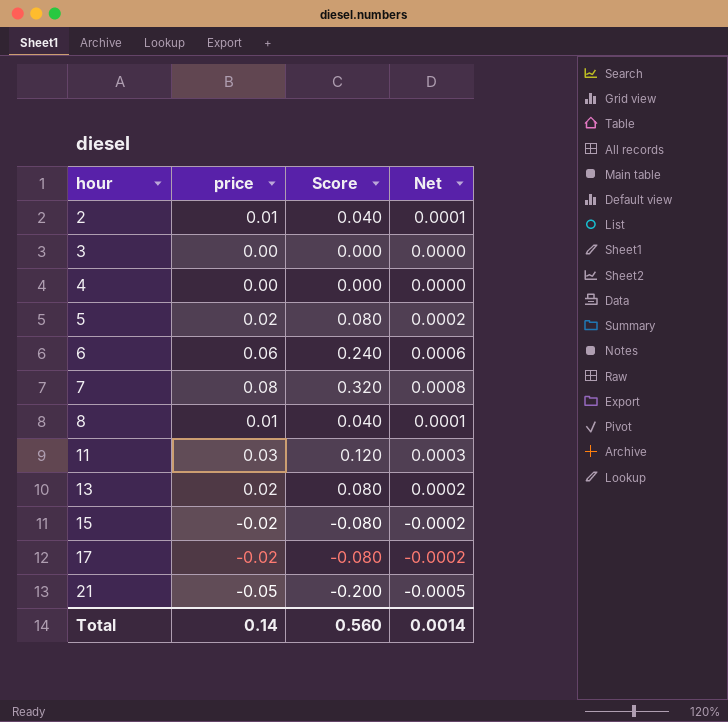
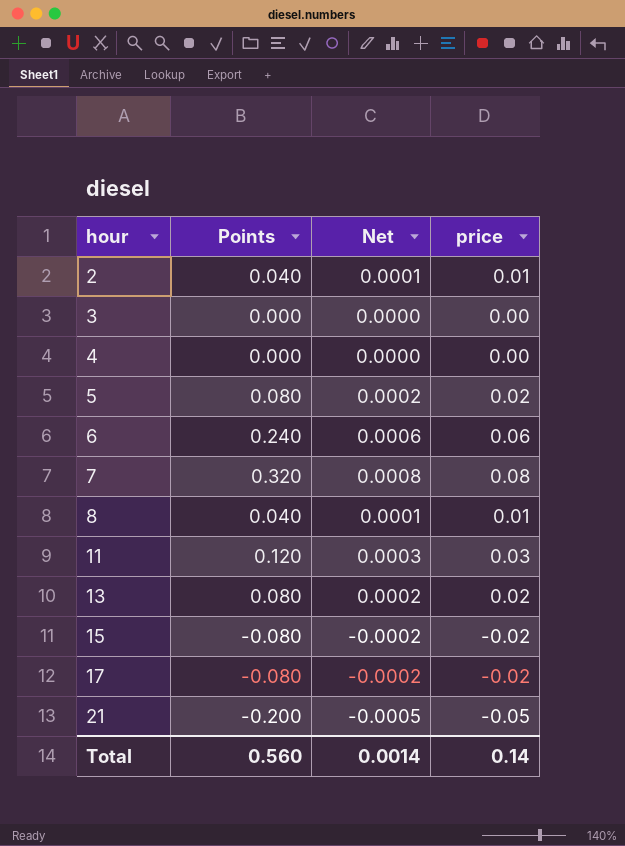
column name: Score -> Points
column price | position: 2 -> 4

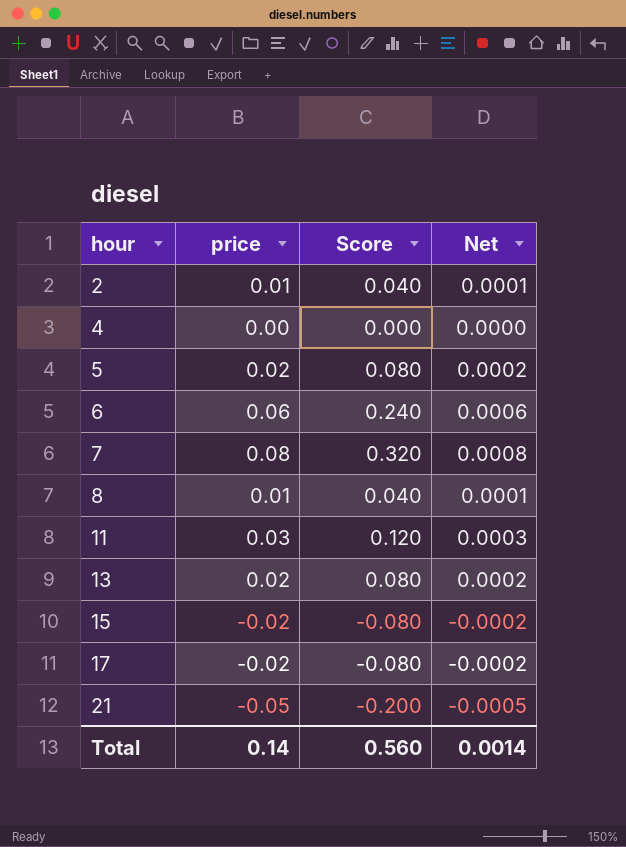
column price | position: 4 -> 2
column name: Points -> Score
row 3: 0.000 | 0.0000 | 0.00 -> none

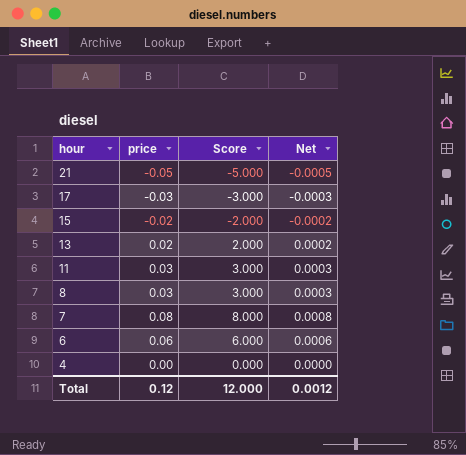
row order: hour ascending -> hour descending
column Score | formula: [price] * 4 -> [price] * 100
row 2: 0.01 | 0.040 | 0.0001 -> none
row 5: 0.02 | 0.080 | 0.0002 -> none
17 | price: -0.02 -> -0.03
17 | Net: -0.0002 -> -0.0003
8 | price: 0.01 -> 0.03
8 | Net: 0.0001 -> 0.0003
Total | price: 0.14 -> 0.12
Total | Score: 0.560 -> 12.000
Total | Net: 0.0014 -> 0.0012

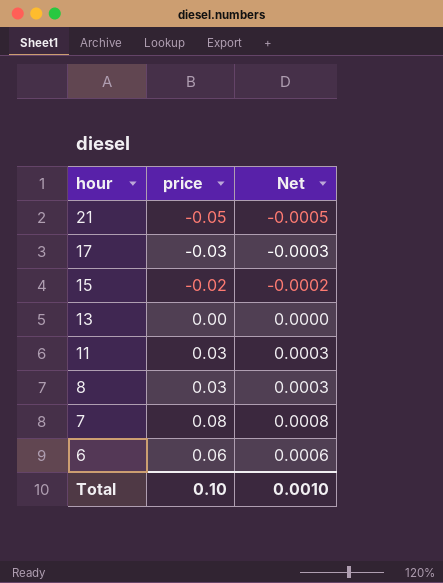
column Score | formula: [price] * 100 -> none
row 4: 0.00 | 0.000 | 0.0000 -> none
13 | price: 0.02 -> 0.00
13 | Net: 0.0002 -> 0.0000
Total | price: 0.12 -> 0.10
Total | Net: 0.0012 -> 0.0010

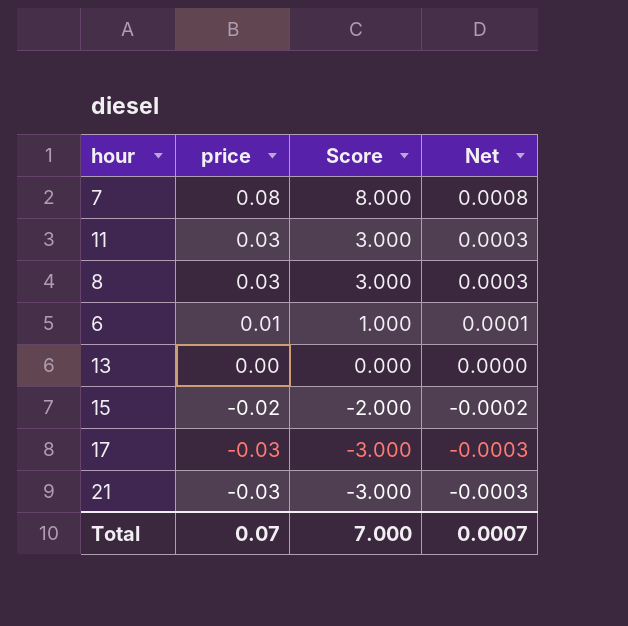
row order: hour descending -> price descending
column Score | formula: none -> [price] * 100
6 | price: 0.06 -> 0.01
6 | Net: 0.0006 -> 0.0001
21 | price: -0.05 -> -0.03
21 | Net: -0.0005 -> -0.0003
Total | price: 0.10 -> 0.07
Total | Net: 0.0010 -> 0.0007

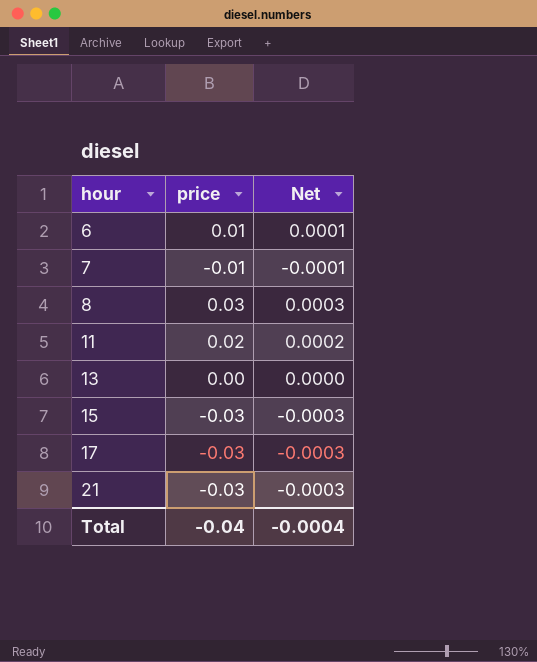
row order: price descending -> hour ascending
column Score | formula: [price] * 100 -> none
7 | price: 0.08 -> -0.01
7 | Net: 0.0008 -> -0.0001
11 | price: 0.03 -> 0.02
11 | Net: 0.0003 -> 0.0002
15 | price: -0.02 -> -0.03
15 | Net: -0.0002 -> -0.0003
Total | price: 0.07 -> -0.04
Total | Net: 0.0007 -> -0.0004

